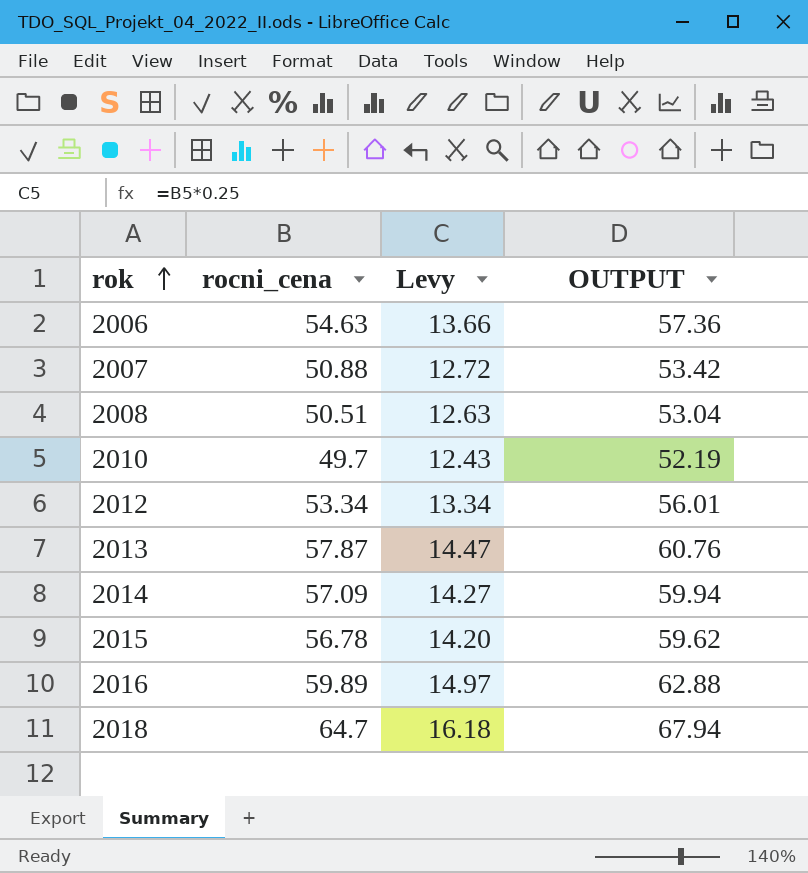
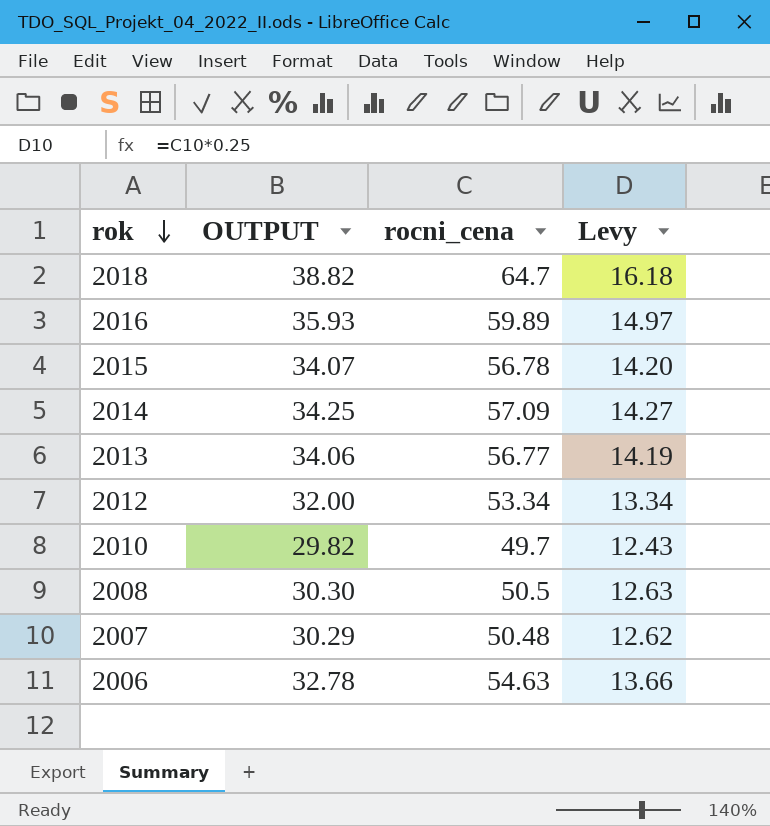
row order: rok ascending -> rok descending
column OUTPUT | formula: [rocni_cena] * 1.05 -> [rocni_cena] * 0.6
column OUTPUT | position: 4 -> 2
2013 | rocni_cena: 57.87 -> 56.77
2013 | Levy: 14.47 -> 14.19
2008 | rocni_cena: 50.51 -> 50.5
2007 | rocni_cena: 50.88 -> 50.48
2007 | Levy: 12.72 -> 12.62

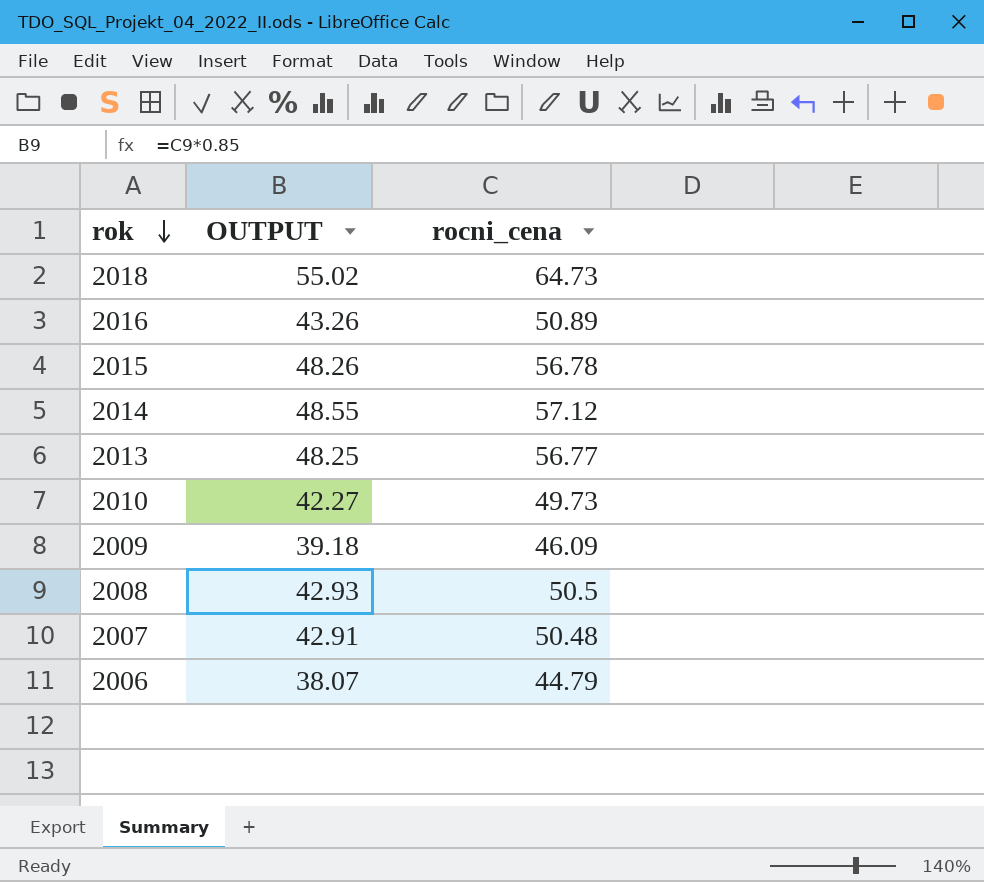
column Levy | formula: [rocni_cena] * 0.25 -> none
column OUTPUT | formula: [rocni_cena] * 0.6 -> [rocni_cena] * 0.85
row 2012: 32.00 | 53.34 | 13.34 -> none
2018 | rocni_cena: 64.7 -> 64.73
2016 | rocni_cena: 59.89 -> 50.89
2014 | rocni_cena: 57.09 -> 57.12
2010 | rocni_cena: 49.7 -> 49.73
row 2009: none -> 39.18 | 46.09
2006 | rocni_cena: 54.63 -> 44.79

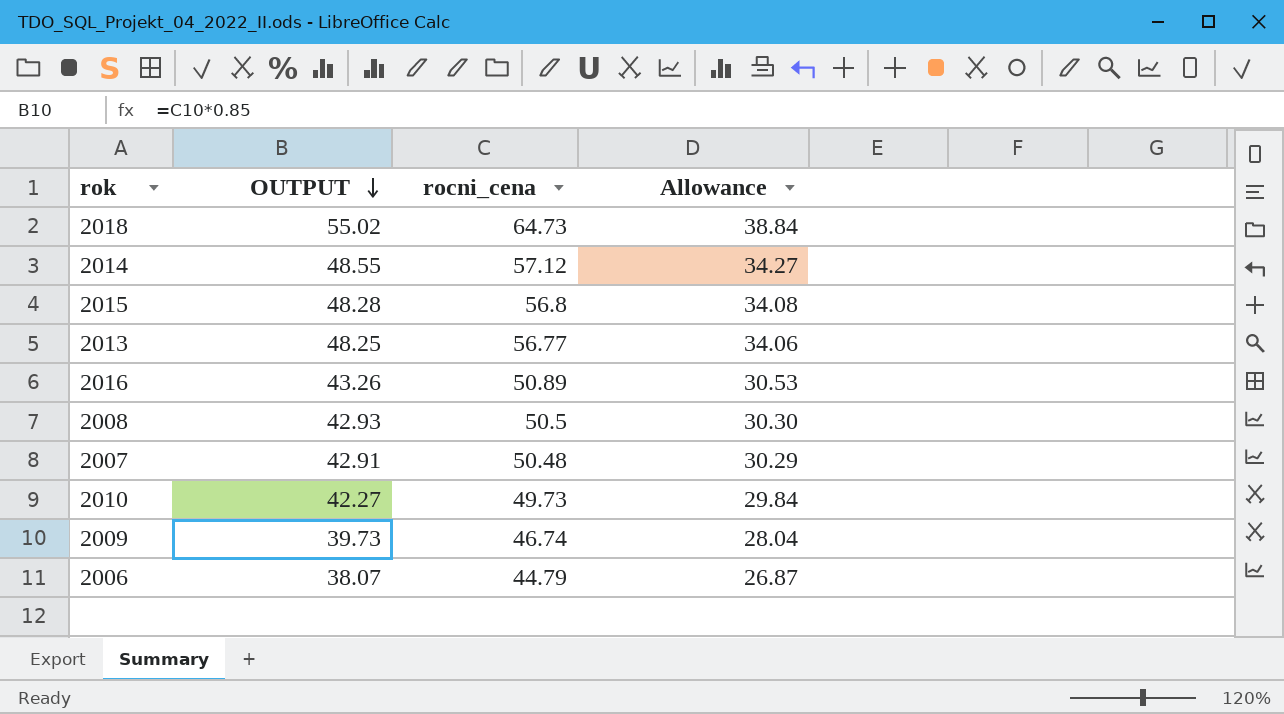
row order: rok descending -> OUTPUT descending
column Allowance | formula: none -> [rocni_cena] * 0.6
2015 | OUTPUT: 48.26 -> 48.28
2015 | rocni_cena: 56.78 -> 56.8
2009 | OUTPUT: 39.18 -> 39.73
2009 | rocni_cena: 46.09 -> 46.74

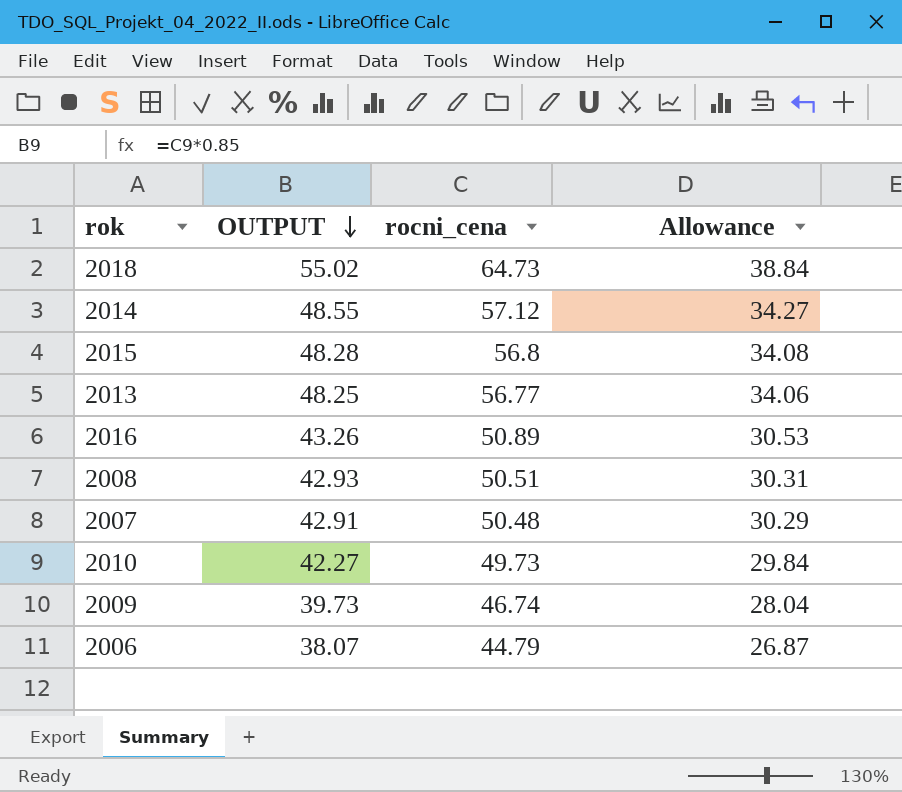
2008 | rocni_cena: 50.5 -> 50.51
2008 | Allowance: 30.30 -> 30.31

